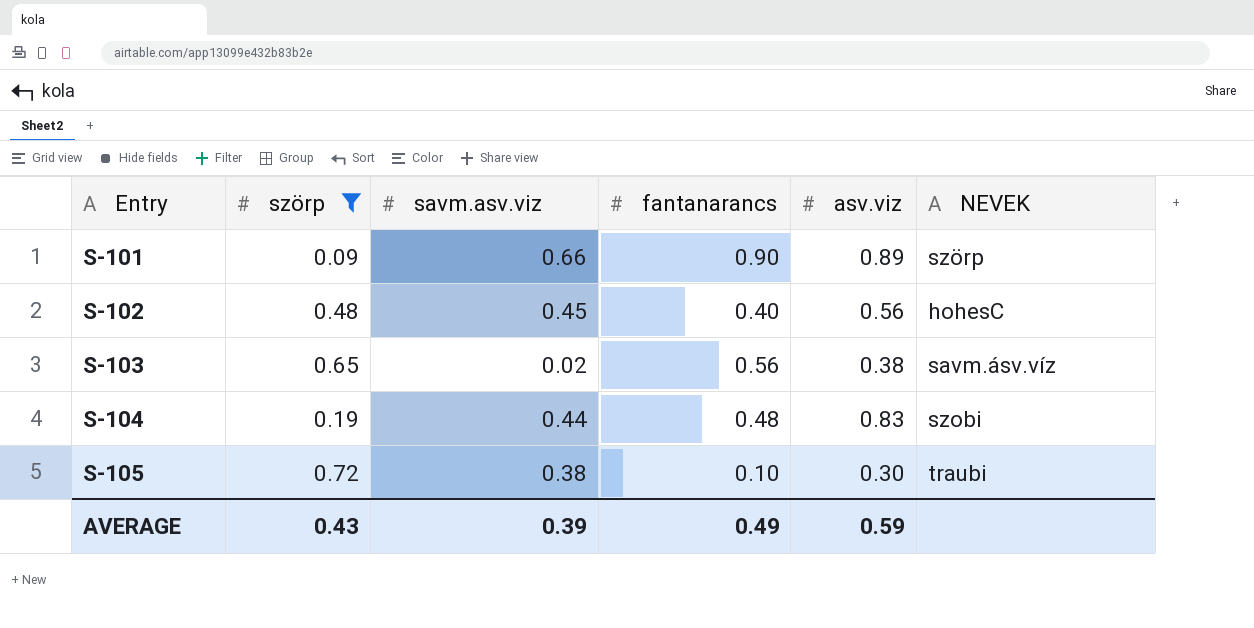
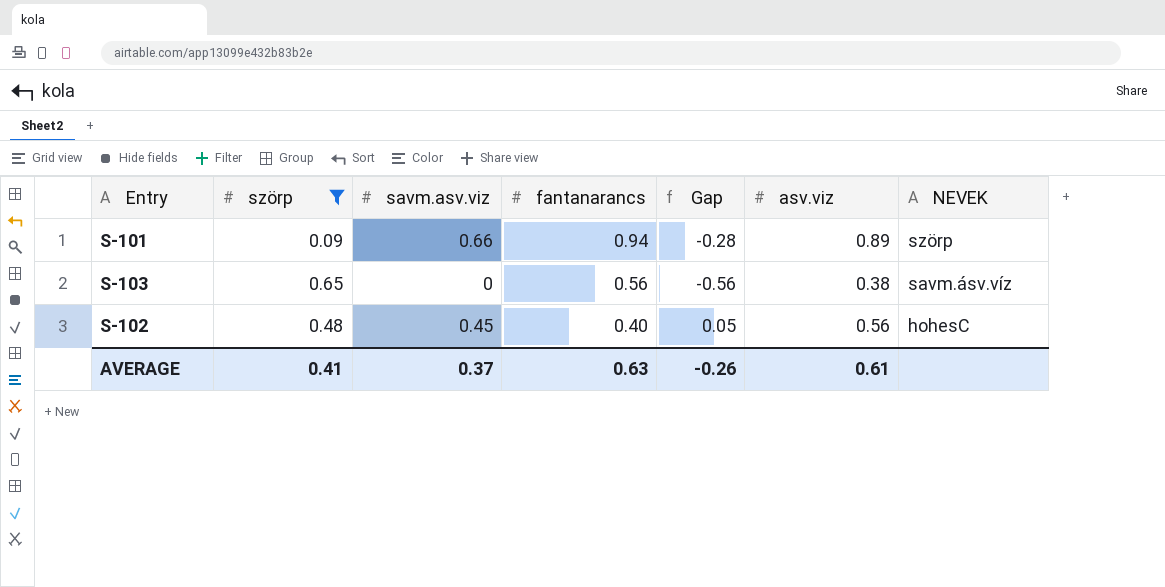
row order: Entry ascending -> fantanarancs descending
column Gap | formula: none -> [savm.asv.viz] - [fantanarancs]
row S-104: 0.19 | 0.44 | 0.48 | 0.83 | szobi -> none
row S-105: 0.72 | 0.38 | 0.10 | 0.30 | traubi -> none
S-101 | fantanarancs: 0.90 -> 0.94
S-103 | savm.asv.viz: 0.02 -> 0
AVERAGE | szörp: 0.43 -> 0.41
AVERAGE | savm.asv.viz: 0.39 -> 0.37
AVERAGE | fantanarancs: 0.49 -> 0.63
AVERAGE | asv.viz: 0.59 -> 0.61

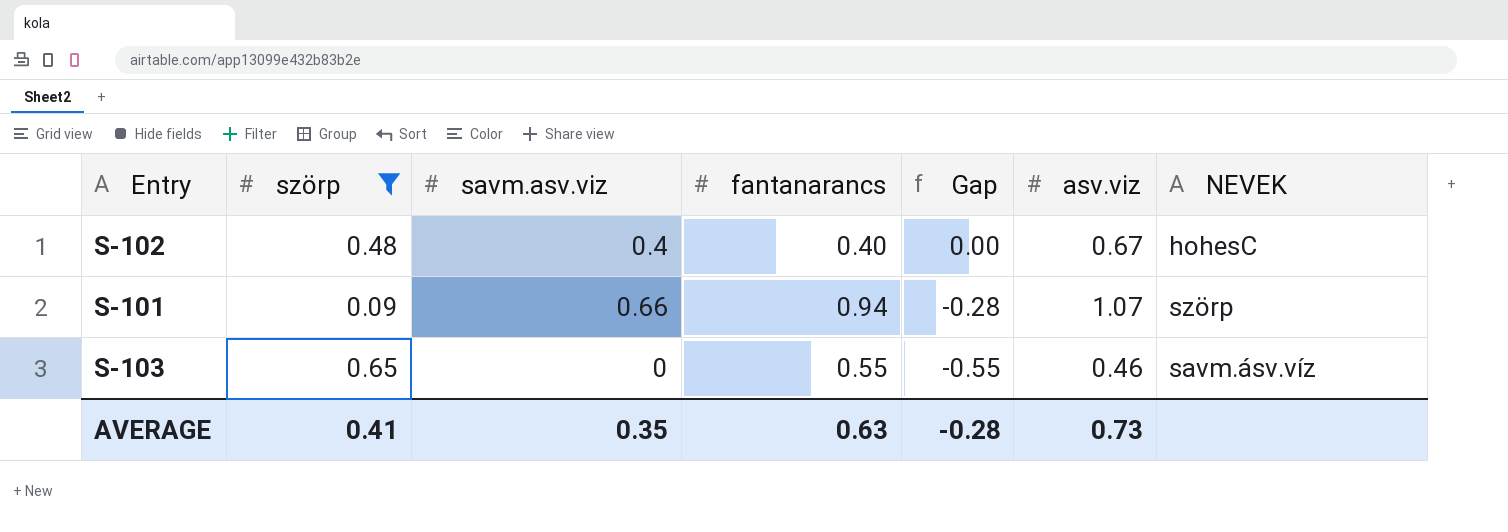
row order: fantanarancs descending -> Gap descending
S-102 | savm.asv.viz: 0.45 -> 0.4
S-102 | Gap: 0.05 -> 0.00
S-102 | asv.viz: 0.56 -> 0.67
S-101 | asv.viz: 0.89 -> 1.07
S-103 | fantanarancs: 0.56 -> 0.55
S-103 | Gap: -0.56 -> -0.55
S-103 | asv.viz: 0.38 -> 0.46
AVERAGE | savm.asv.viz: 0.37 -> 0.35
AVERAGE | Gap: -0.26 -> -0.28
AVERAGE | asv.viz: 0.61 -> 0.73

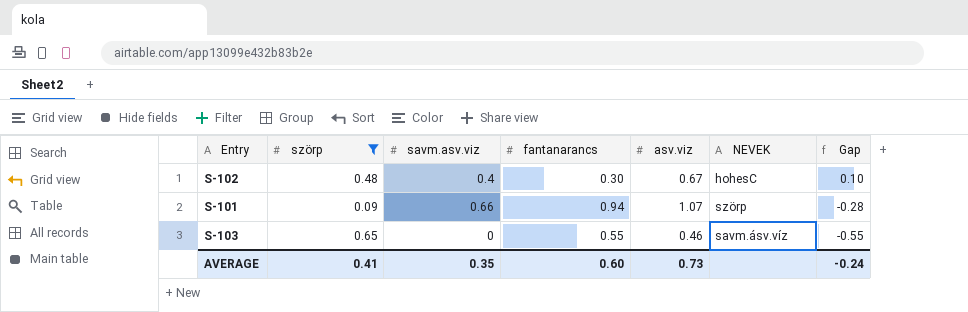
column Gap | position: 5 -> 7
S-102 | fantanarancs: 0.40 -> 0.30
S-102 | Gap: 0.00 -> 0.10
AVERAGE | fantanarancs: 0.63 -> 0.60
AVERAGE | Gap: -0.28 -> -0.24

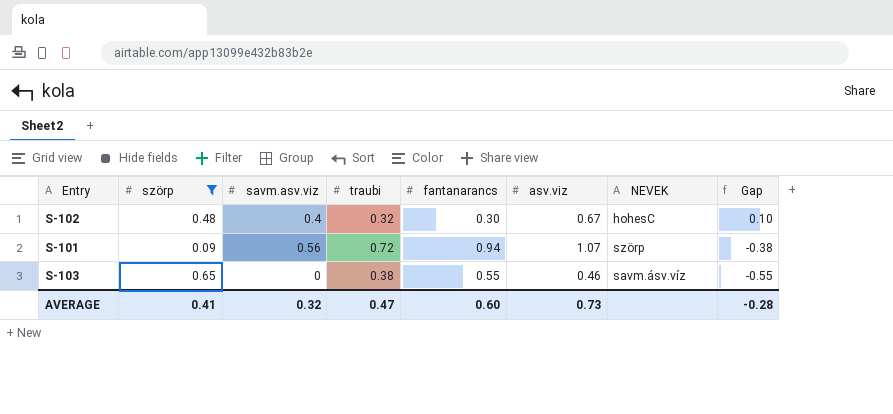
column traubi | position: none -> 4
S-101 | savm.asv.viz: 0.66 -> 0.56
S-101 | Gap: -0.28 -> -0.38
AVERAGE | savm.asv.viz: 0.35 -> 0.32
AVERAGE | Gap: -0.24 -> -0.28

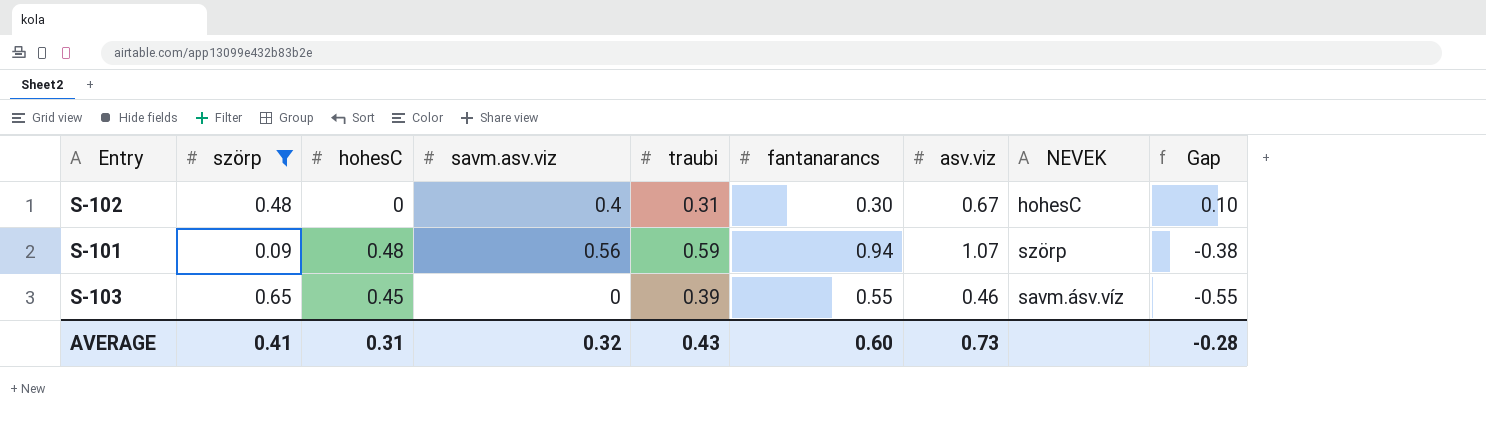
column hohesC | position: none -> 3
S-102 | traubi: 0.32 -> 0.31
S-101 | traubi: 0.72 -> 0.59
S-103 | traubi: 0.38 -> 0.39
AVERAGE | traubi: 0.47 -> 0.43

